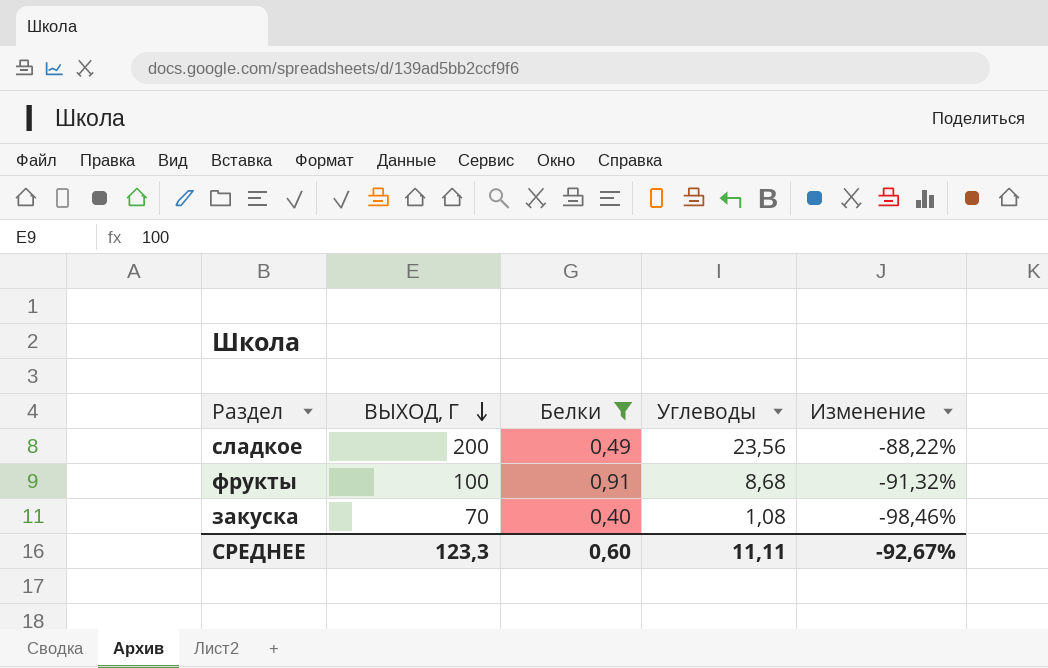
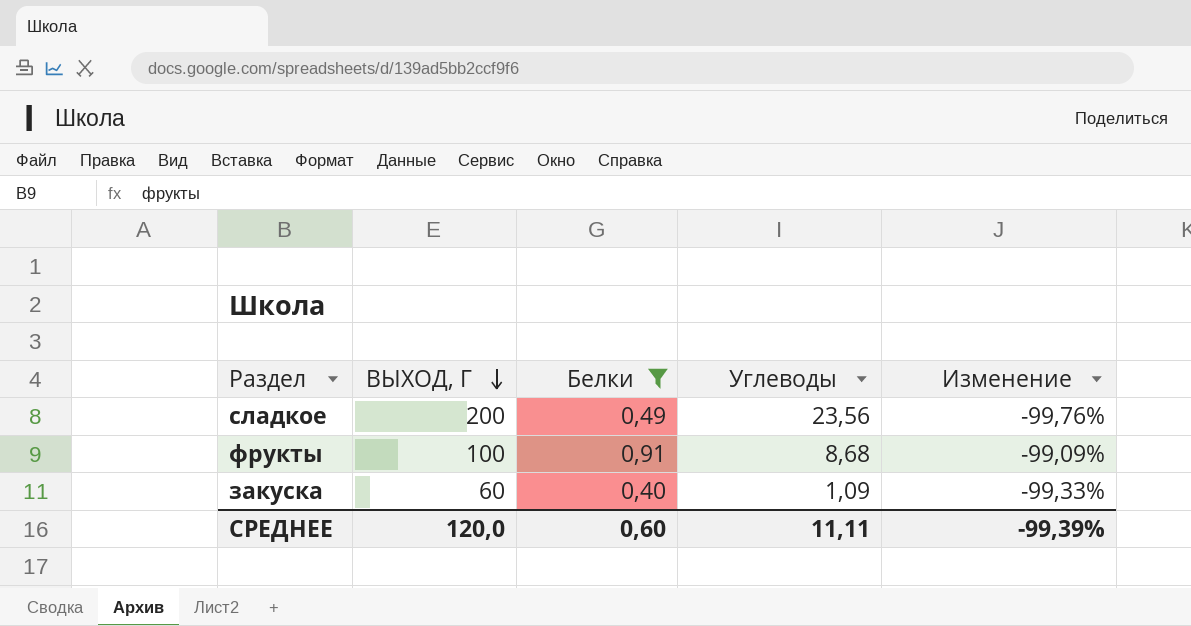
column Изменение | formula: ([Углеводы] - [ВЫХОД, Г]) / [ВЫХОД, Г] -> ([Белки] - [ВЫХОД, Г]) / [ВЫХОД, Г]
закуска | ВЫХОД, Г: 70 -> 60
закуска | Углеводы: 1,08 -> 1,09
СРЕДНЕЕ | ВЫХОД, Г: 123,3 -> 120,0
СРЕДНЕЕ | Изменение: -92,67% -> -99,39%

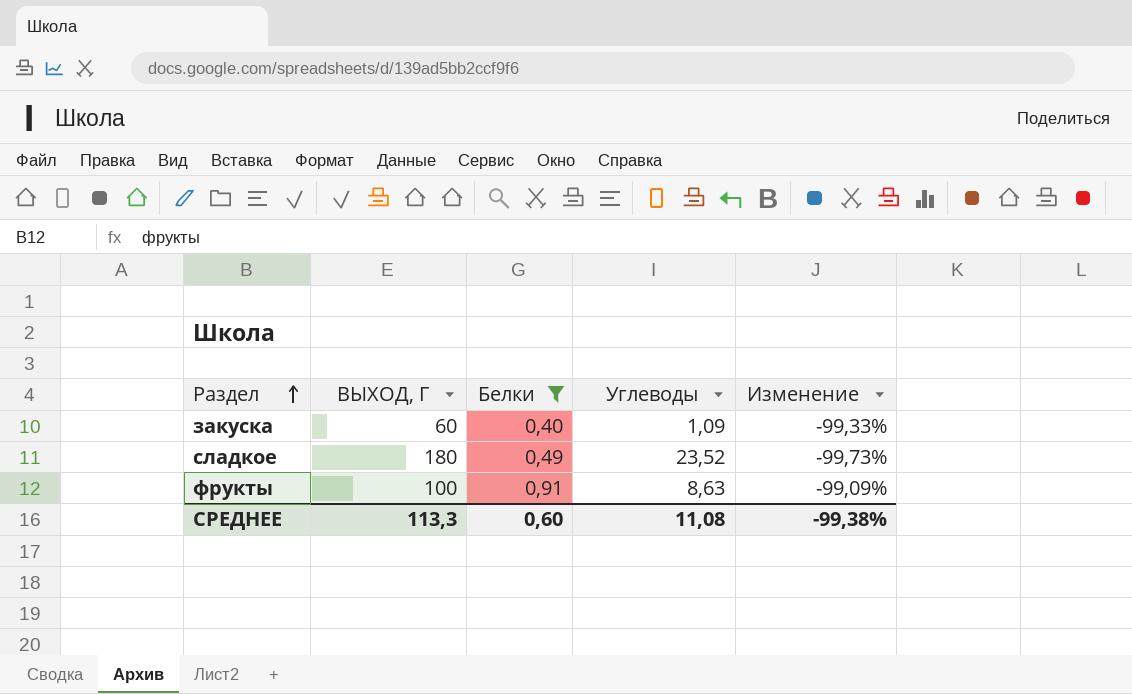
row order: ВЫХОД, Г descending -> Раздел ascending
сладкое | ВЫХОД, Г: 200 -> 180
сладкое | Углеводы: 23,56 -> 23,52
сладкое | Изменение: -99,76% -> -99,73%
фрукты | Углеводы: 8,68 -> 8,63
СРЕДНЕЕ | ВЫХОД, Г: 120,0 -> 113,3
СРЕДНЕЕ | Углеводы: 11,11 -> 11,08
СРЕДНЕЕ | Изменение: -99,39% -> -99,38%

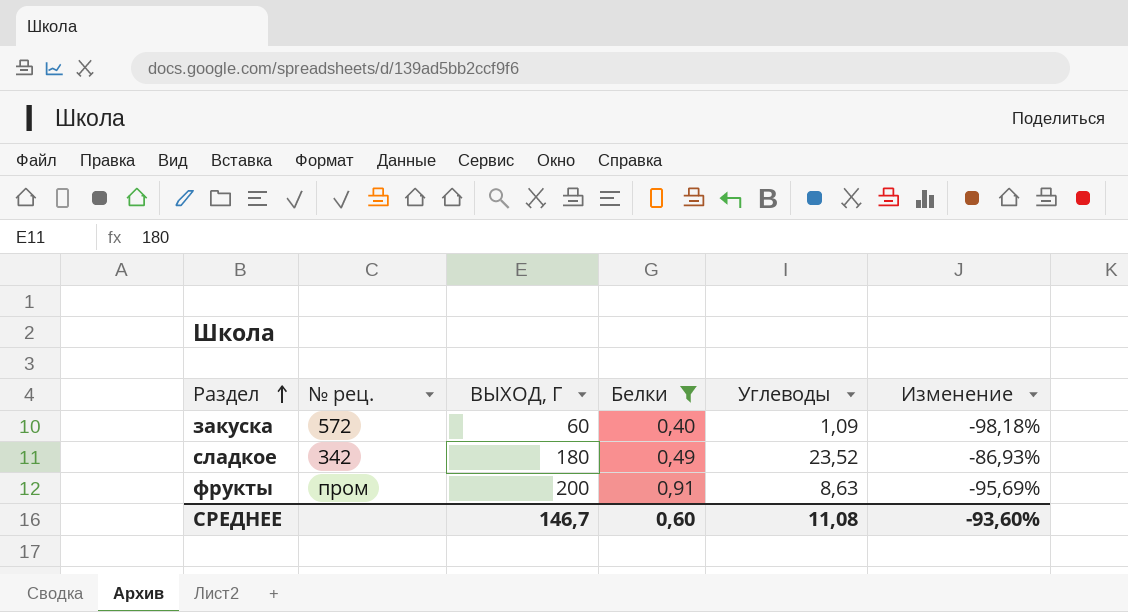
column № рец. | position: none -> 2
column Изменение | formula: ([Белки] - [ВЫХОД, Г]) / [ВЫХОД, Г] -> ([Углеводы] - [ВЫХОД, Г]) / [ВЫХОД, Г]
фрукты | ВЫХОД, Г: 100 -> 200
СРЕДНЕЕ | ВЫХОД, Г: 113,3 -> 146,7
СРЕДНЕЕ | Изменение: -99,38% -> -93,60%

